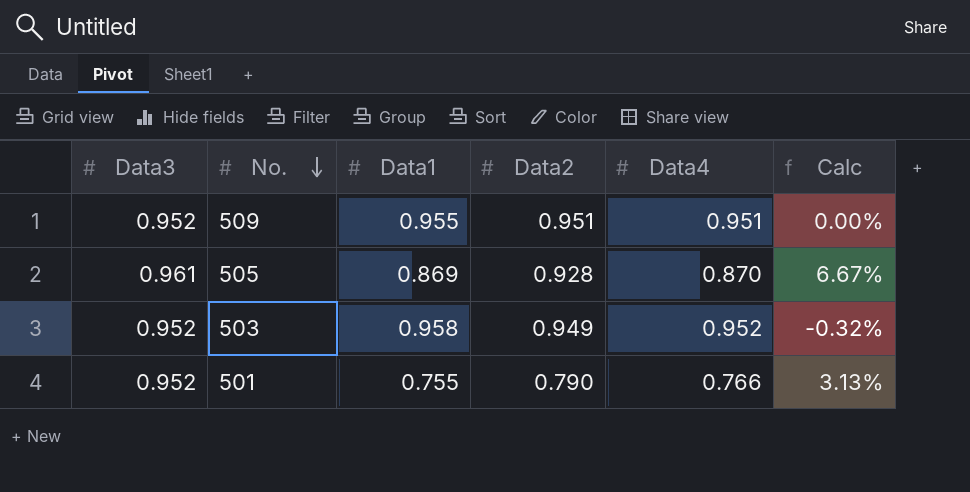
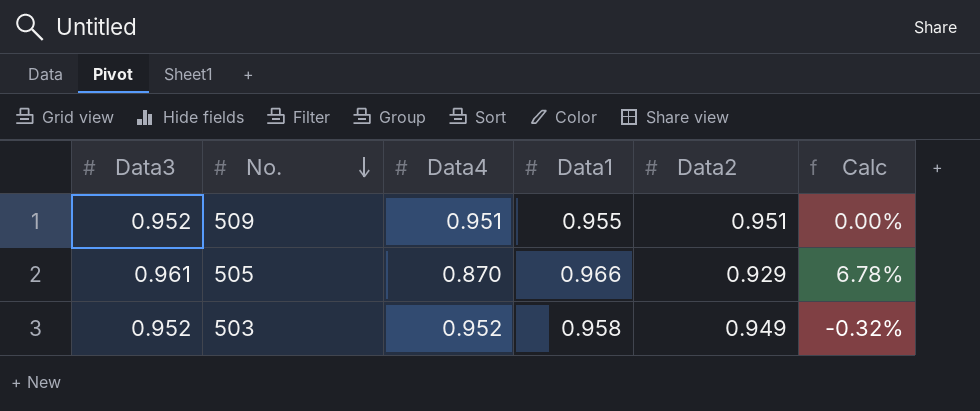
column Data4 | position: 5 -> 3
row 501: 0.952 | 0.755 | 0.790 | 0.766 | 3.13% -> none
505 | Data1: 0.869 -> 0.966
505 | Data2: 0.928 -> 0.929
505 | Calc: 6.67% -> 6.78%

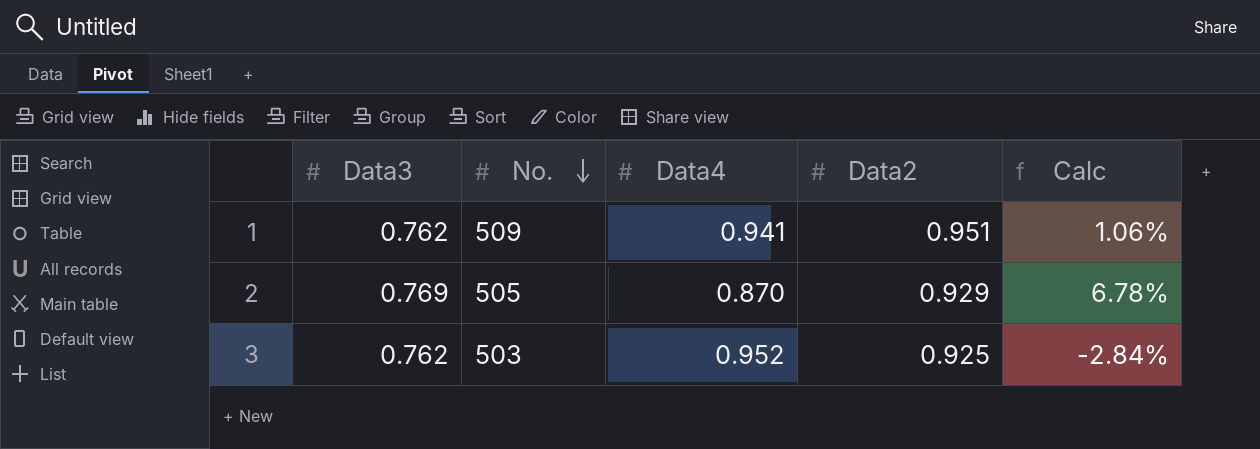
column Data1 | position: 4 -> none
509 | Data3: 0.952 -> 0.762
509 | Data4: 0.951 -> 0.941
509 | Calc: 0.00% -> 1.06%
505 | Data3: 0.961 -> 0.769
503 | Data3: 0.952 -> 0.762
503 | Data2: 0.949 -> 0.925
503 | Calc: -0.32% -> -2.84%

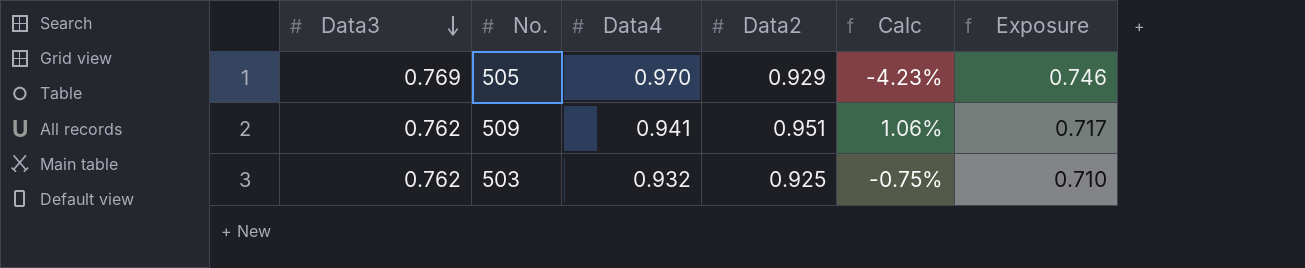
row order: No. descending -> Data3 descending
column Exposure | formula: none -> [Data3] * [Data4]
505 | Data4: 0.870 -> 0.970
505 | Calc: 6.78% -> -4.23%
503 | Data4: 0.952 -> 0.932
503 | Calc: -2.84% -> -0.75%

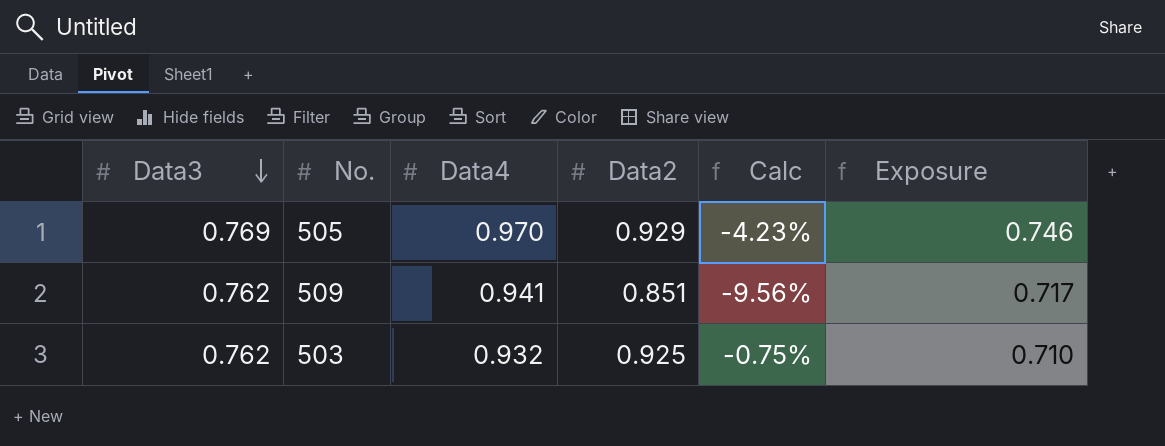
509 | Data2: 0.951 -> 0.851
509 | Calc: 1.06% -> -9.56%

